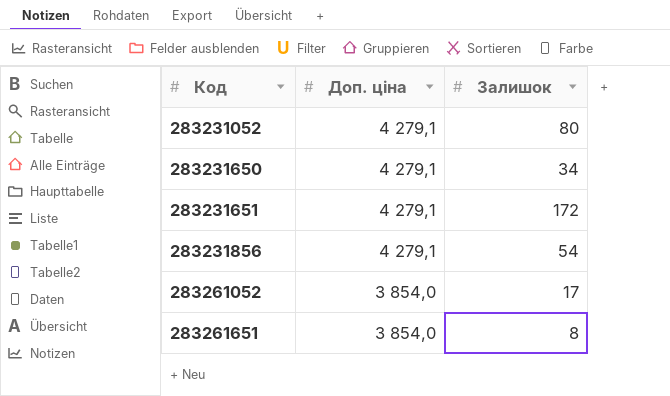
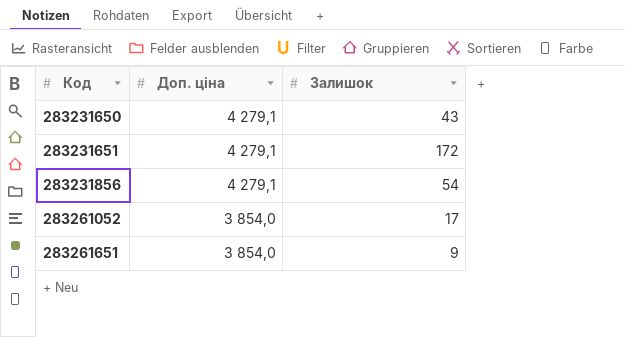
row 283231052: 4 279,1 | 80 -> none
283231650 | Залишок: 34 -> 43
283261651 | Залишок: 8 -> 9

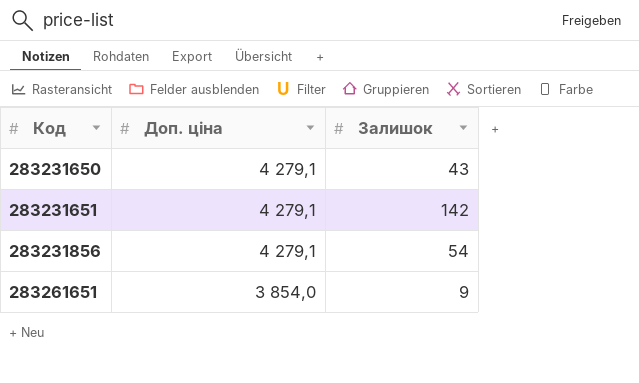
row 283261052: 3 854,0 | 17 -> none
283231651 | Залишок: 172 -> 142

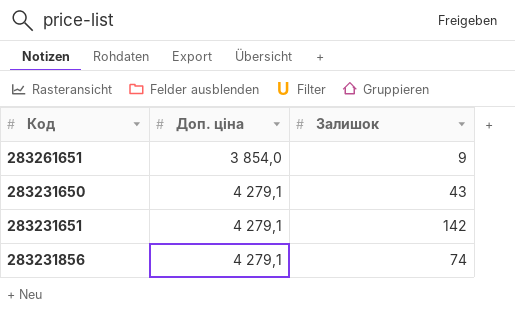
row order: Код ascending -> Доп. ціна ascending
283231856 | Залишок: 54 -> 74

